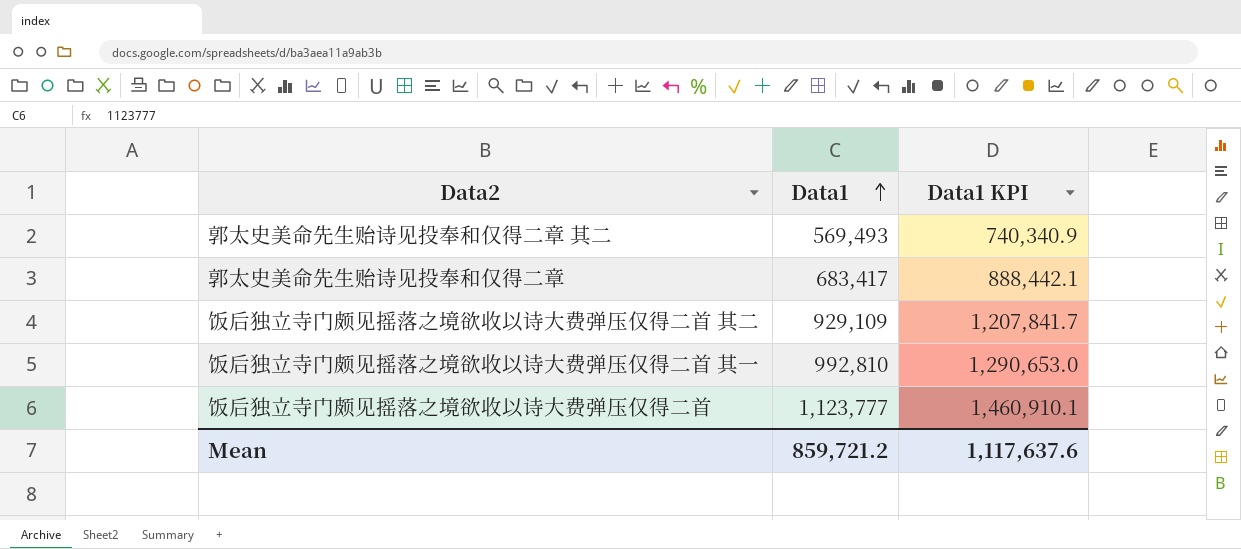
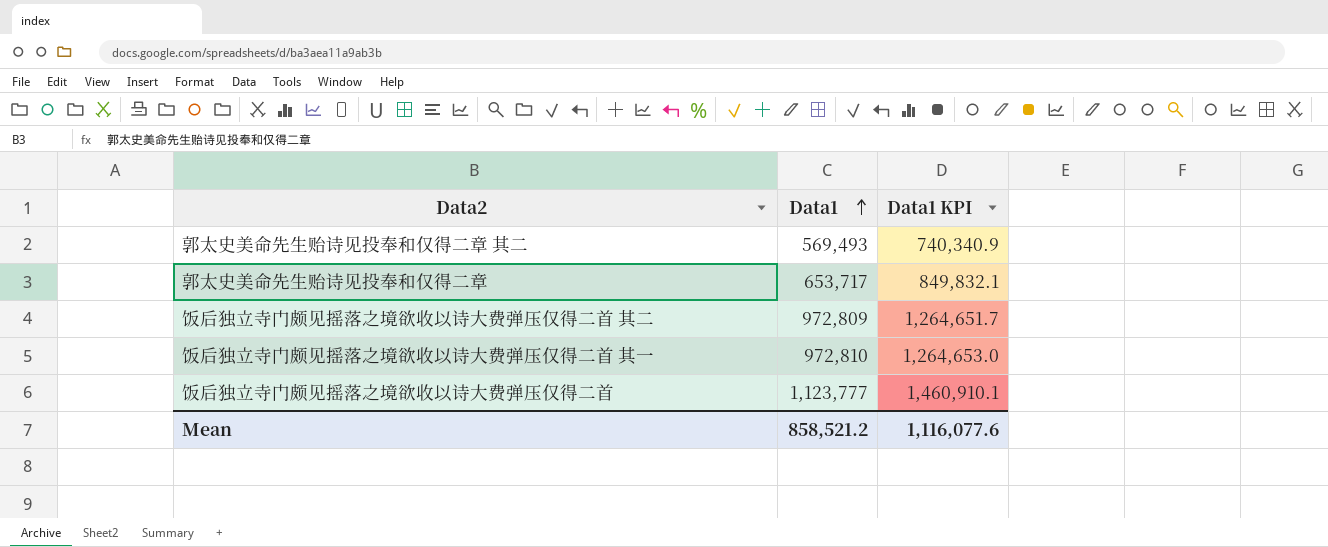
郭太史美命先生贻诗见投奉和仅得二章 | Data1: 683,417 -> 653,717
郭太史美命先生贻诗见投奉和仅得二章 | Data1 KPI: 888,442.1 -> 849,832.1
饭后独立寺门颇见摇落之境欲收以诗大费弹压仅得二首 其二 | Data1: 929,109 -> 972,809
饭后独立寺门颇见摇落之境欲收以诗大费弹压仅得二首 其二 | Data1 KPI: 1,207,841.7 -> 1,264,651.7
饭后独立寺门颇见摇落之境欲收以诗大费弹压仅得二首 其一 | Data1: 992,810 -> 972,810
饭后独立寺门颇见摇落之境欲收以诗大费弹压仅得二首 其一 | Data1 KPI: 1,290,653.0 -> 1,264,653.0
Mean | Data1: 859,721.2 -> 858,521.2
Mean | Data1 KPI: 1,117,637.6 -> 1,116,077.6

